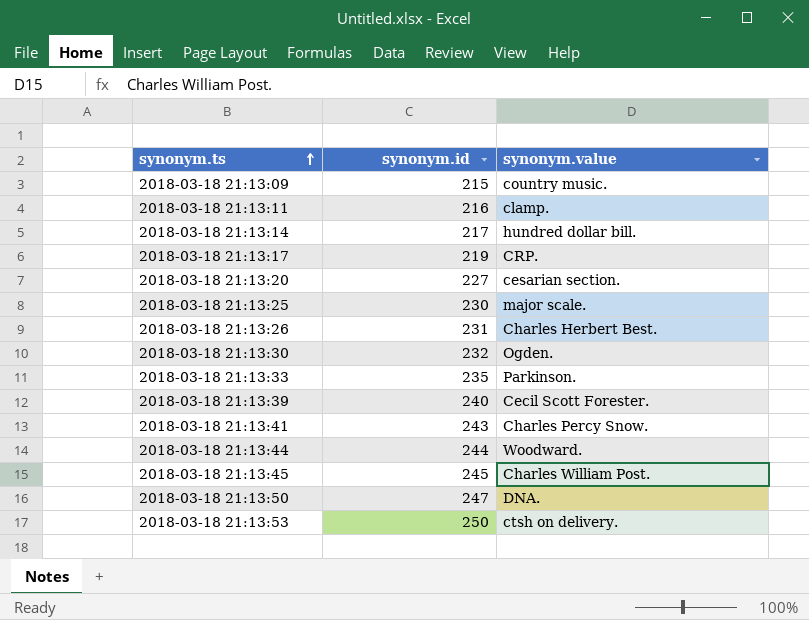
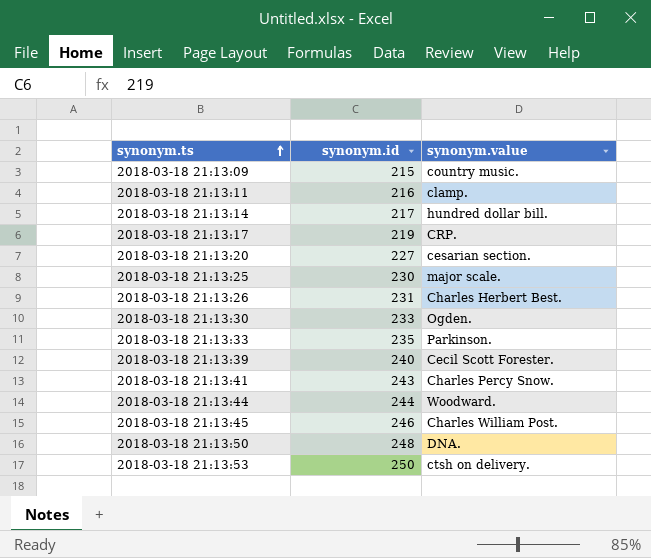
2018-03-18 21:13:30 | synonym.id: 232 -> 233
2018-03-18 21:13:45 | synonym.id: 245 -> 246
2018-03-18 21:13:50 | synonym.id: 247 -> 248

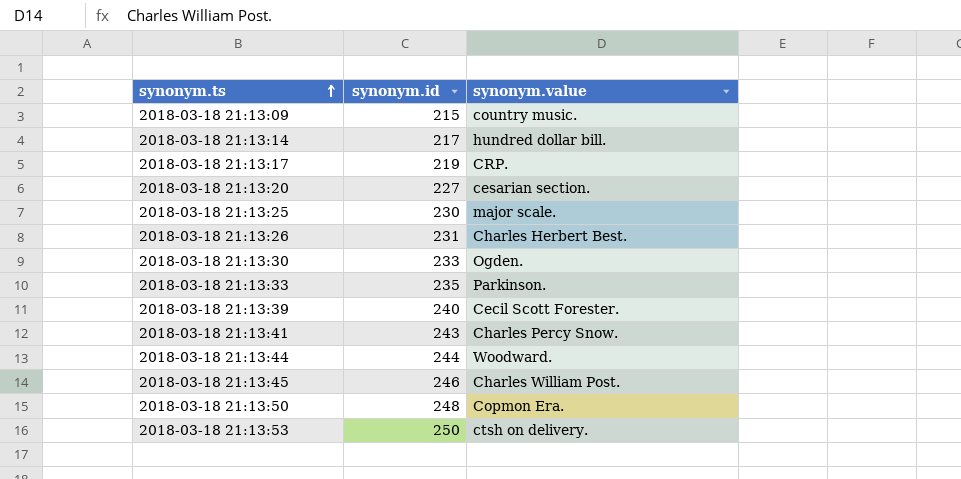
row 2018-03-18 21:13:11: 216 | clamp. -> none
2018-03-18 21:13:50 | synonym.value: DNA. -> Copmon Era.

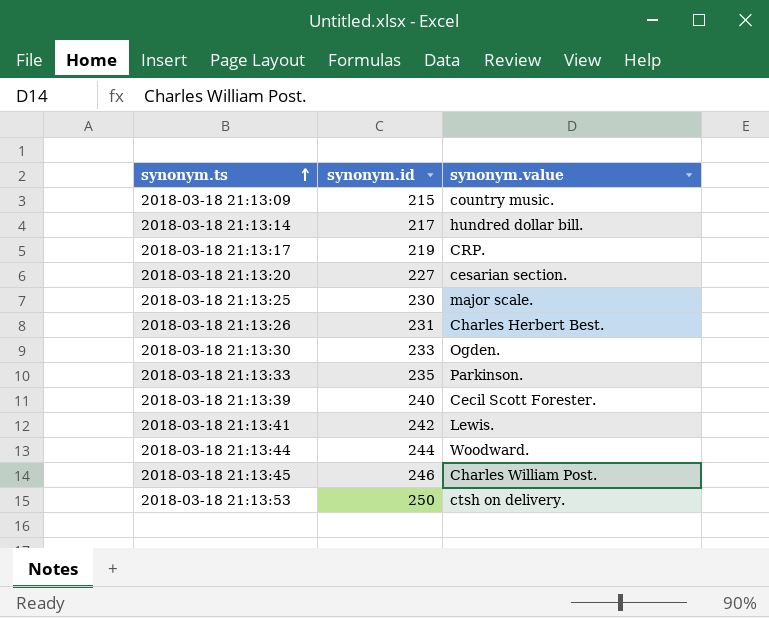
row 2018-03-18 21:13:50: 248 | Copmon Era. -> none
2018-03-18 21:13:41 | synonym.id: 243 -> 242
2018-03-18 21:13:41 | synonym.value: Charles Percy Snow. -> Lewis.

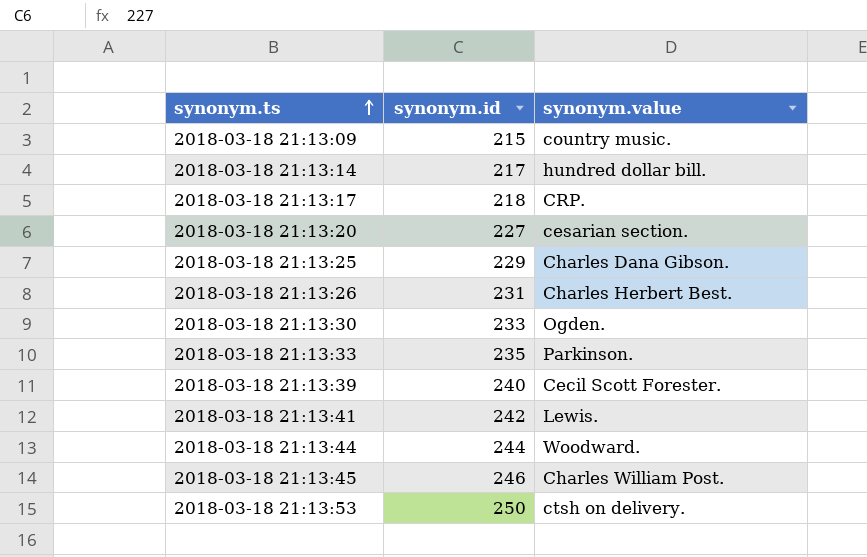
2018-03-18 21:13:17 | synonym.id: 219 -> 218
2018-03-18 21:13:25 | synonym.id: 230 -> 229
2018-03-18 21:13:25 | synonym.value: major scale. -> Charles Dana Gibson.

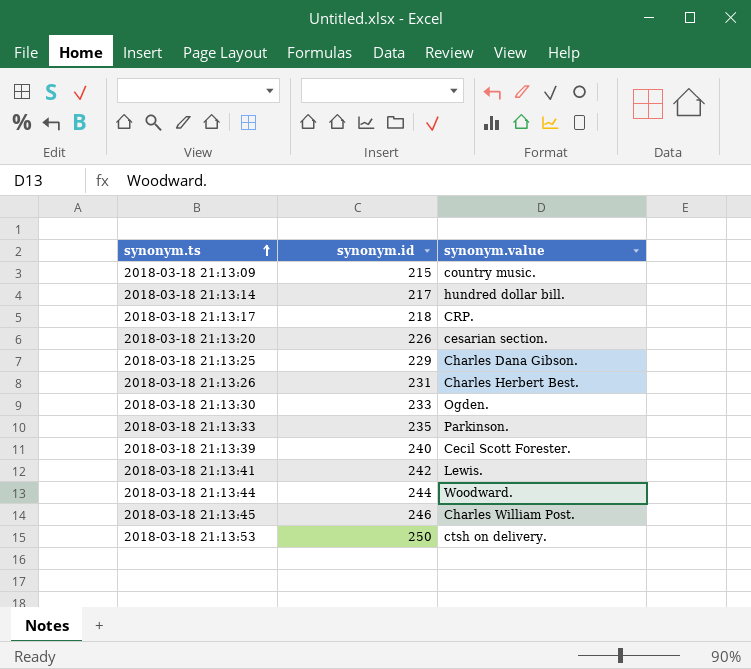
2018-03-18 21:13:20 | synonym.id: 227 -> 226

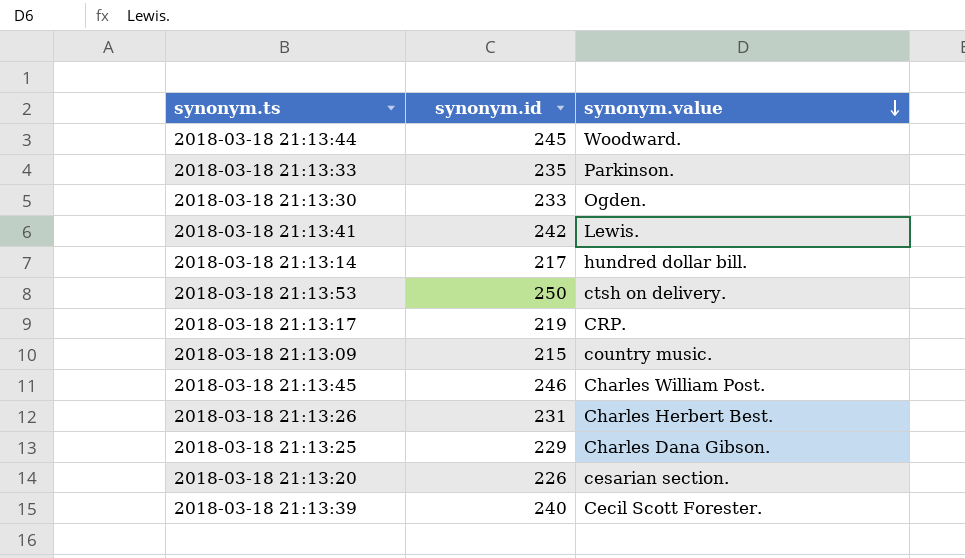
row order: synonym.ts ascending -> synonym.value descending
2018-03-18 21:13:44 | synonym.id: 244 -> 245
2018-03-18 21:13:17 | synonym.id: 218 -> 219

